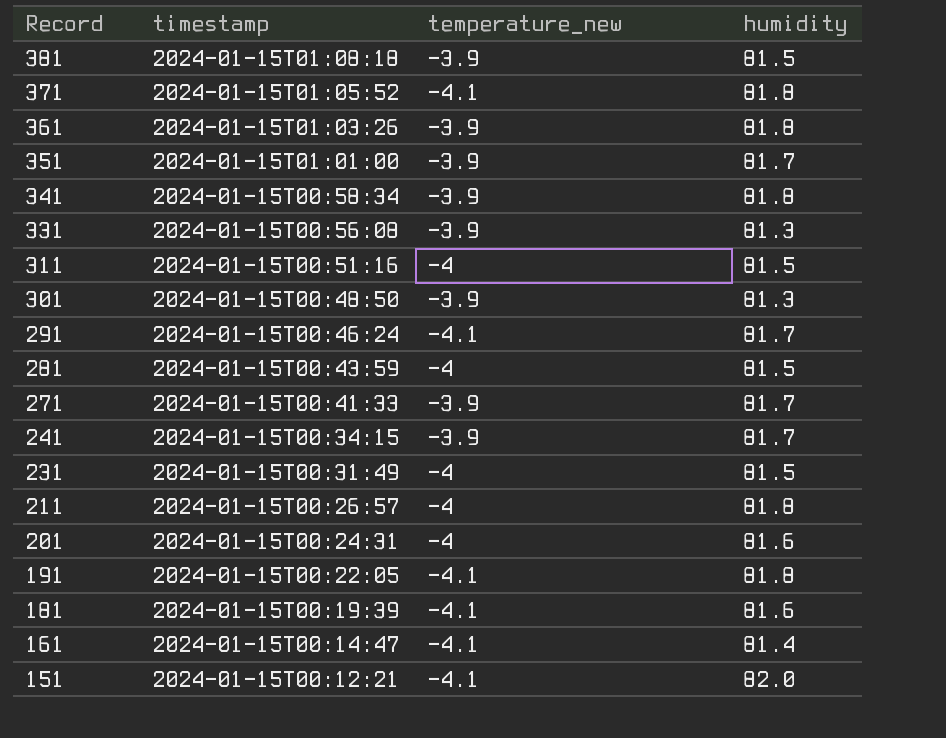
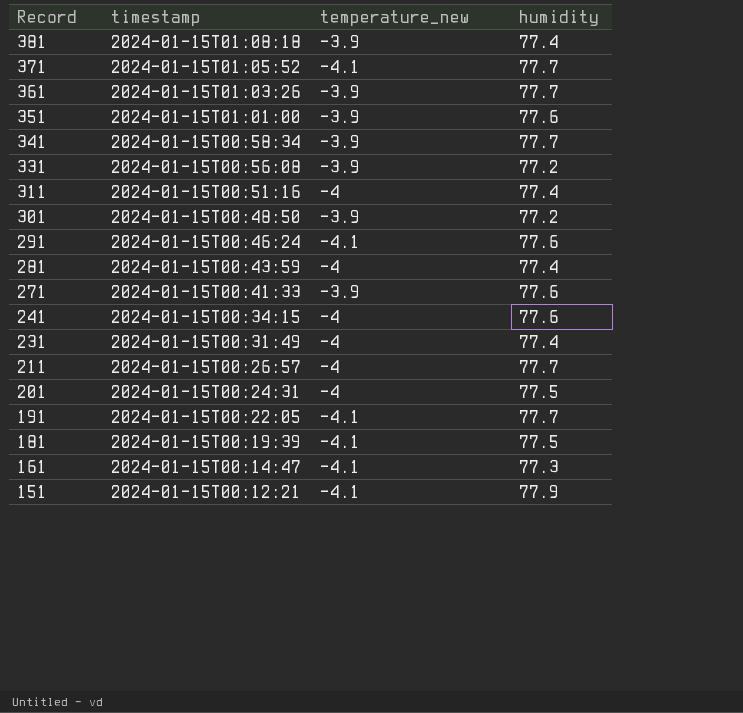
381 | humidity: 81.5 -> 77.4
371 | humidity: 81.8 -> 77.7
361 | humidity: 81.8 -> 77.7
351 | humidity: 81.7 -> 77.6
341 | humidity: 81.8 -> 77.7
331 | humidity: 81.3 -> 77.2
311 | humidity: 81.5 -> 77.4
301 | humidity: 81.3 -> 77.2
291 | humidity: 81.7 -> 77.6
281 | humidity: 81.5 -> 77.4
271 | humidity: 81.7 -> 77.6
241 | temperature_new: -3.9 -> -4
241 | humidity: 81.7 -> 77.6
231 | humidity: 81.5 -> 77.4
211 | humidity: 81.8 -> 77.7
201 | humidity: 81.6 -> 77.5
191 | humidity: 81.8 -> 77.7
181 | humidity: 81.6 -> 77.5
161 | humidity: 81.4 -> 77.3
151 | humidity: 82.0 -> 77.9

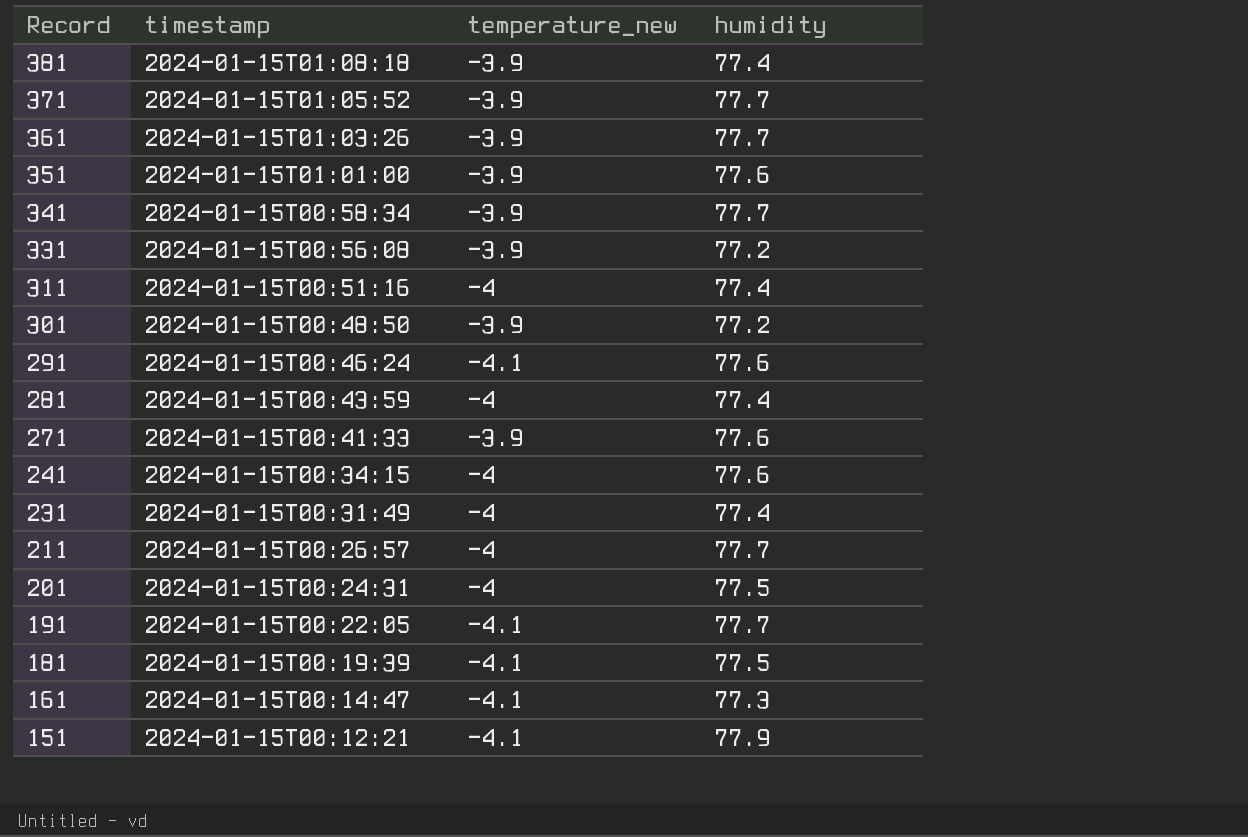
371 | temperature_new: -4.1 -> -3.9

